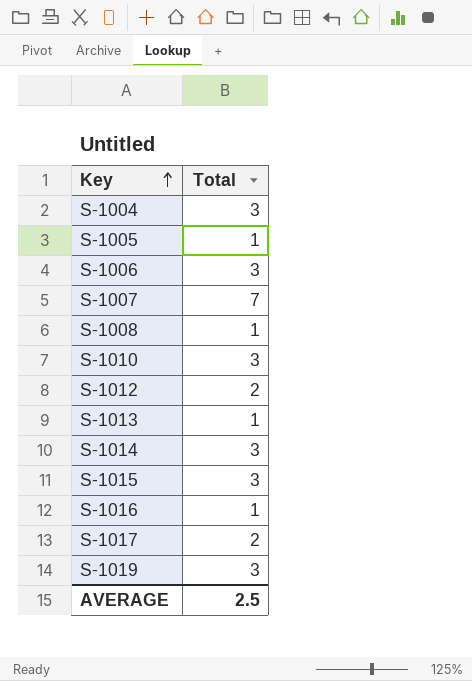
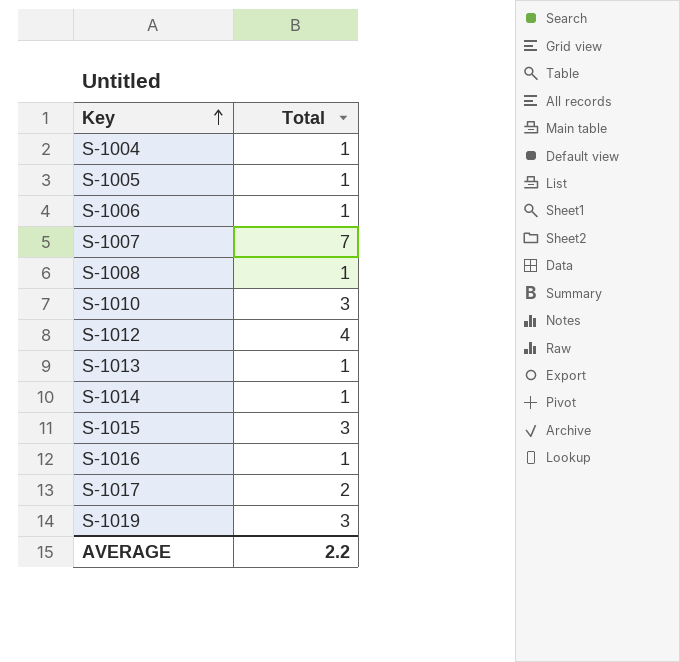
S-1004 | Total: 3 -> 1
S-1006 | Total: 3 -> 1
S-1012 | Total: 2 -> 4
S-1014 | Total: 3 -> 1
AVERAGE | Total: 2.5 -> 2.2

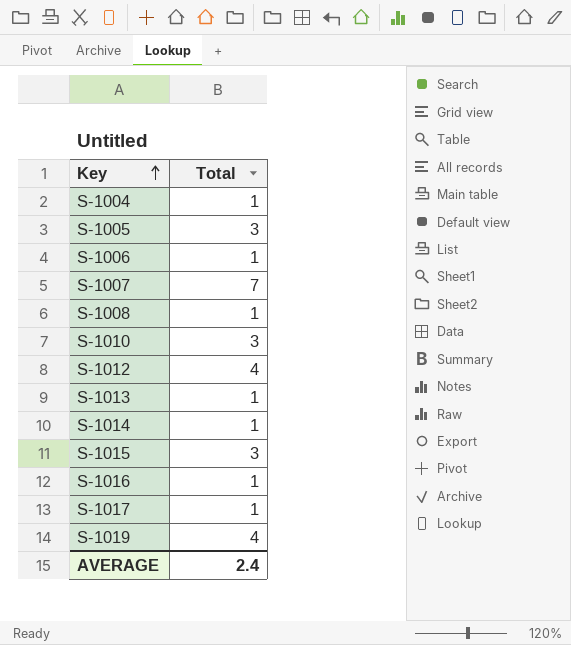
S-1005 | Total: 1 -> 3
S-1017 | Total: 2 -> 1
S-1019 | Total: 3 -> 4
AVERAGE | Total: 2.2 -> 2.4

